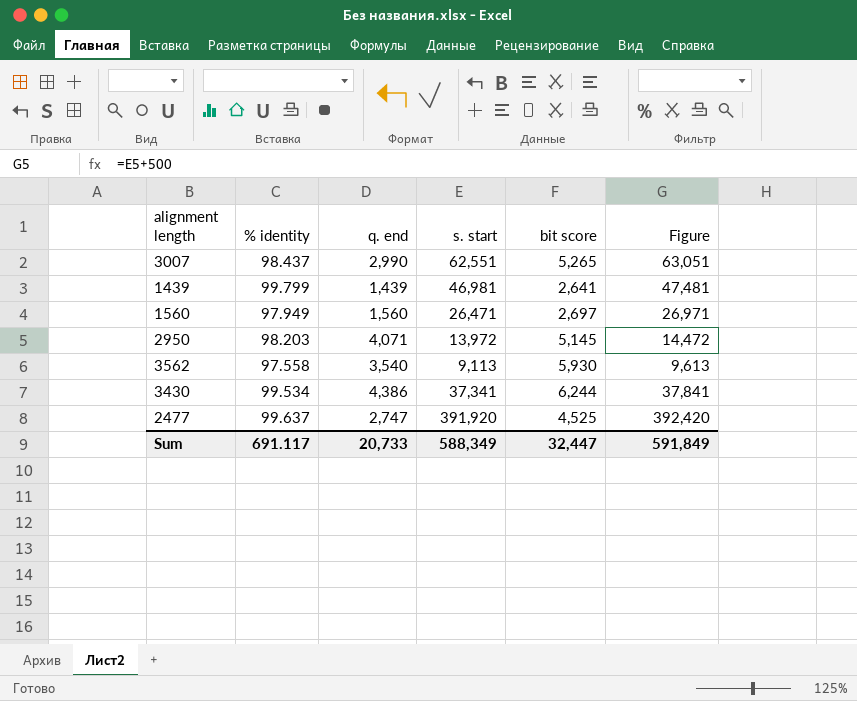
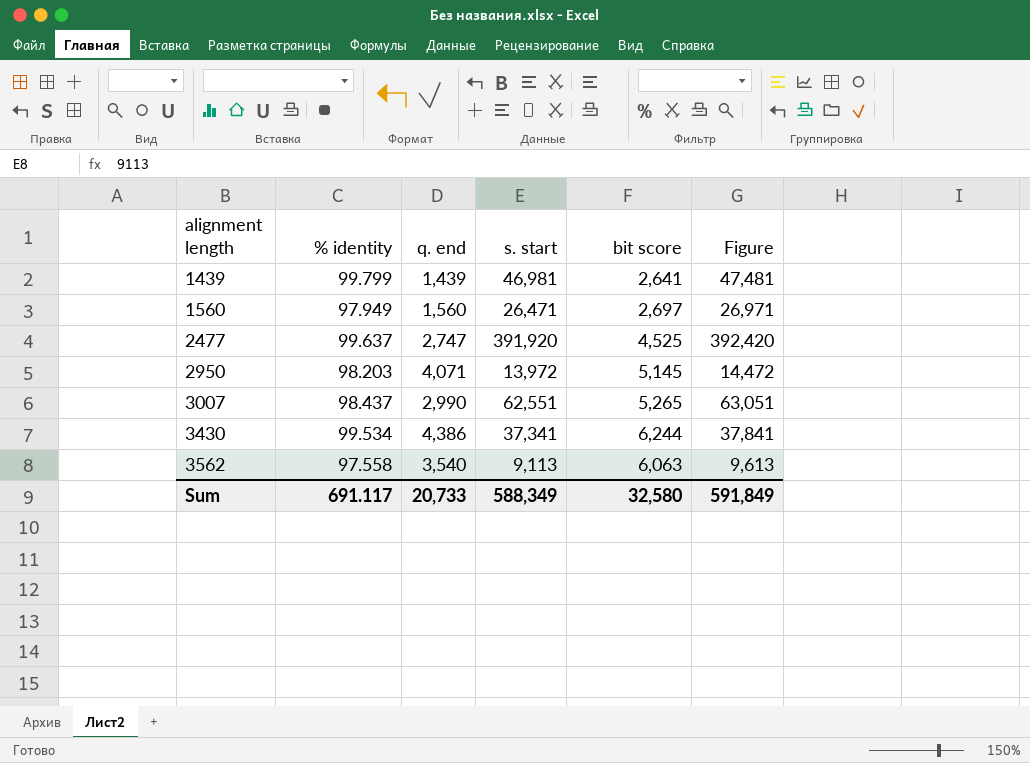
row order: none -> alignment length ascending
3562 | bit score: 5,930 -> 6,063
Sum | bit score: 32,447 -> 32,580

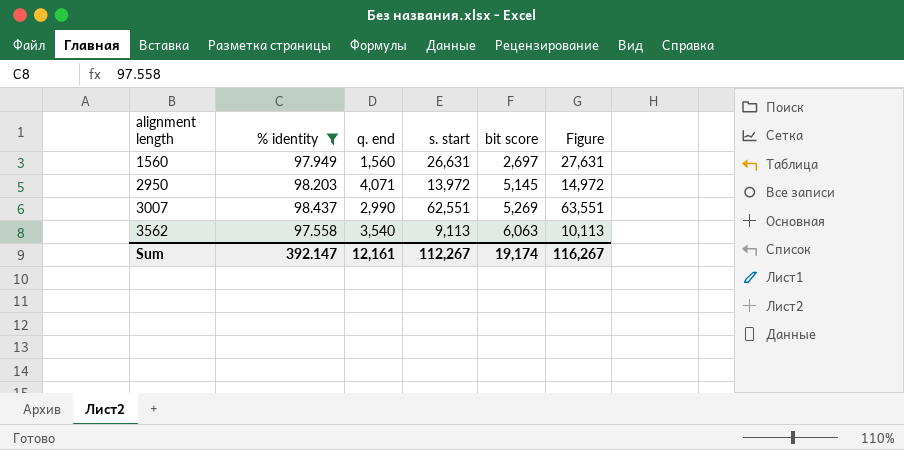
filter: none -> % identity <= 98.437
column Figure | formula: [s. start] + 500 -> [s. start] + 1000
1560 | s. start: 26,471 -> 26,631
3007 | bit score: 5,265 -> 5,269
Sum | % identity: 691.117 -> 392.147
Sum | q. end: 20,733 -> 12,161
Sum | s. start: 588,349 -> 112,267
Sum | bit score: 32,580 -> 19,174
Sum | Figure: 591,849 -> 116,267

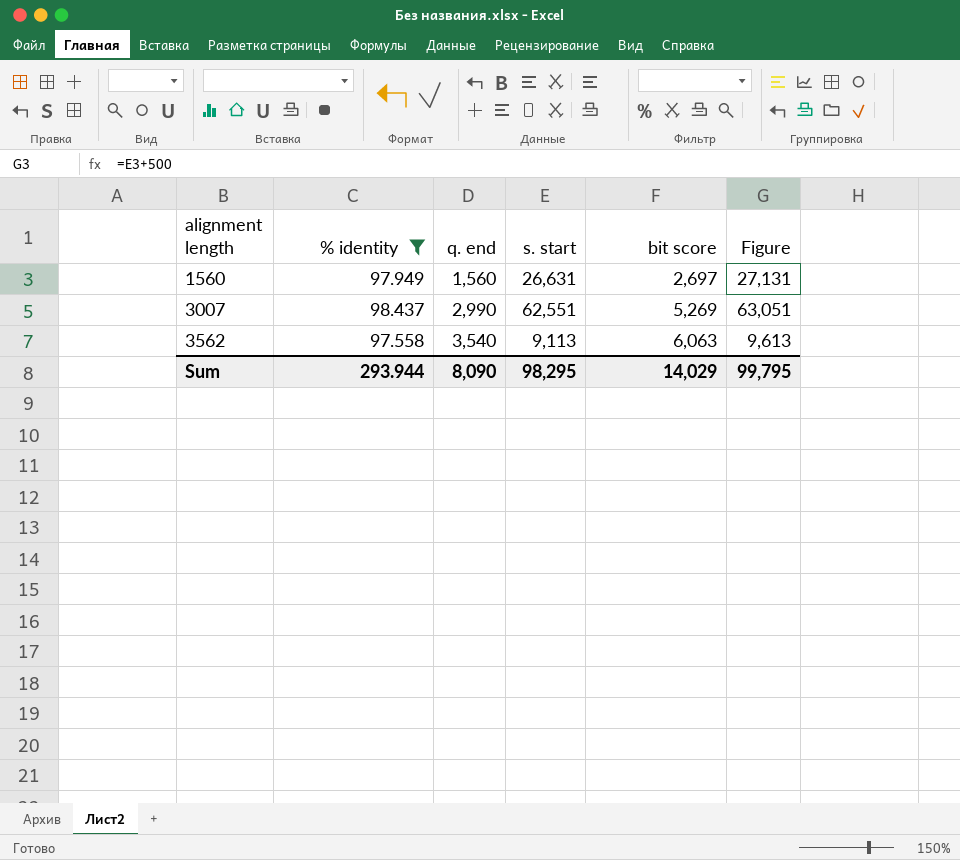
column Figure | formula: [s. start] + 1000 -> [s. start] + 500
row 2950: 98.203 | 4,071 | 13,972 | 5,145 | 14,972 -> none
Sum | % identity: 392.147 -> 293.944
Sum | q. end: 12,161 -> 8,090
Sum | s. start: 112,267 -> 98,295
Sum | bit score: 19,174 -> 14,029
Sum | Figure: 116,267 -> 99,795

